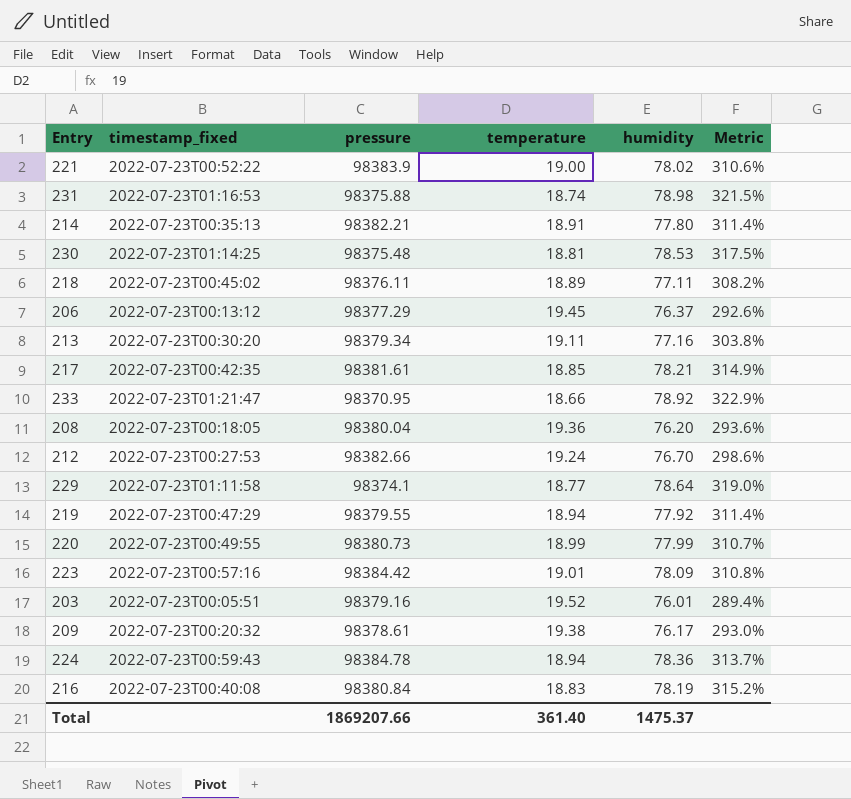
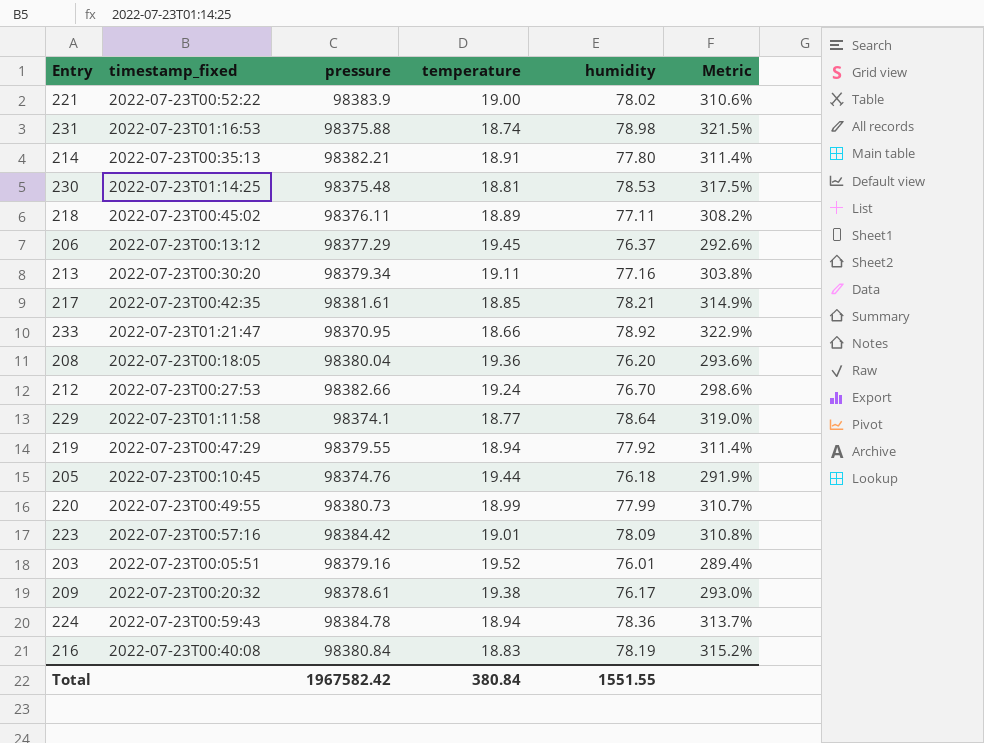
row 205: none -> 2022-07-23T00:10:45 | 98374.76 | 19.44 | 76.18 | 291.9%
Total | pressure: 1869207.66 -> 1967582.42
Total | temperature: 361.40 -> 380.84
Total | humidity: 1475.37 -> 1551.55

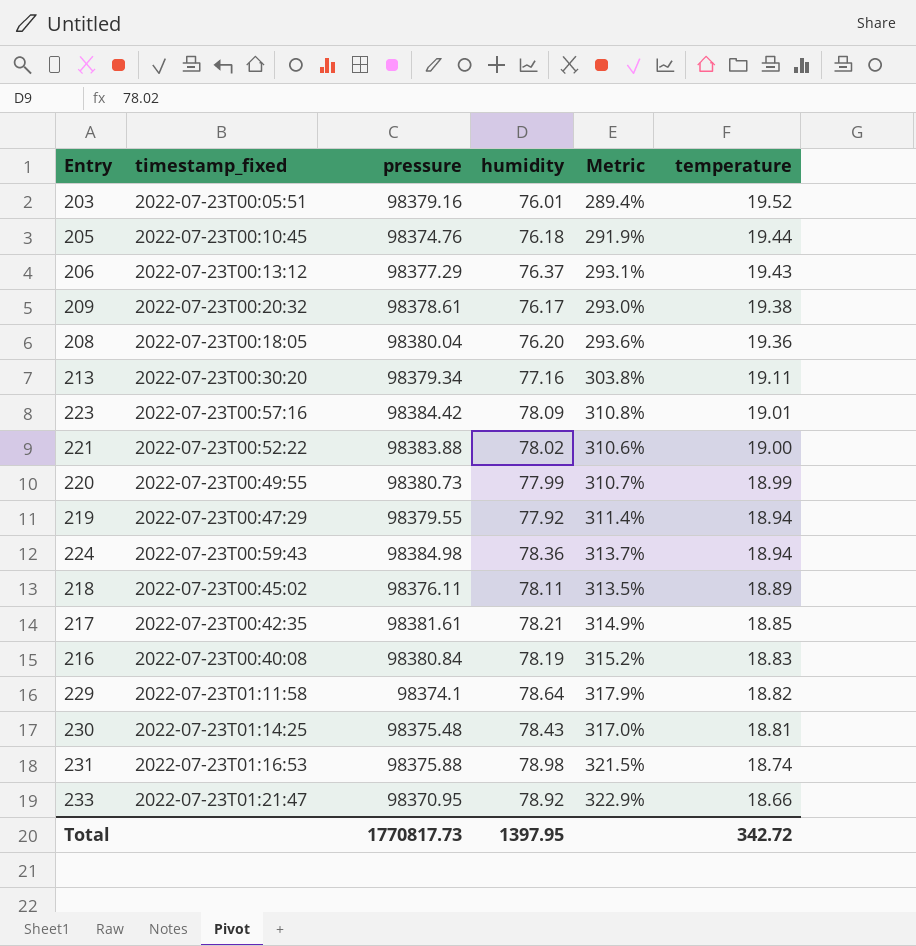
row order: none -> temperature descending
column temperature | position: 4 -> 6
row 214: 2022-07-23T00:35:13 | 98382.21 | 18.91 | 77.80 | 311.4% -> none
row 212: 2022-07-23T00:27:53 | 98382.66 | 19.24 | 76.70 | 298.6% -> none
206 | Metric: 292.6% -> 293.1%
206 | temperature: 19.45 -> 19.43
221 | pressure: 98383.9 -> 98383.88
224 | pressure: 98384.78 -> 98384.98
218 | humidity: 77.11 -> 78.11
218 | Metric: 308.2% -> 313.5%
229 | Metric: 319.0% -> 317.9%
229 | temperature: 18.77 -> 18.82
230 | humidity: 78.53 -> 78.43
230 | Metric: 317.5% -> 317.0%
Total | pressure: 1967582.42 -> 1770817.73
Total | humidity: 1551.55 -> 1397.95
Total | temperature: 380.84 -> 342.72

